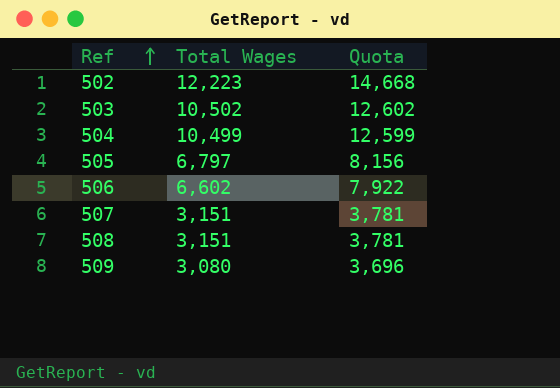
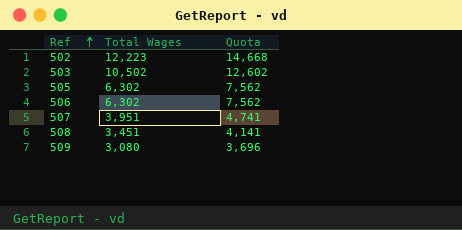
row 504: 10,499 | 12,599 -> none
505 | Total Wages: 6,797 -> 6,302
505 | Quota: 8,156 -> 7,562
506 | Total Wages: 6,602 -> 6,302
506 | Quota: 7,922 -> 7,562
507 | Total Wages: 3,151 -> 3,951
507 | Quota: 3,781 -> 4,741
508 | Total Wages: 3,151 -> 3,451
508 | Quota: 3,781 -> 4,141

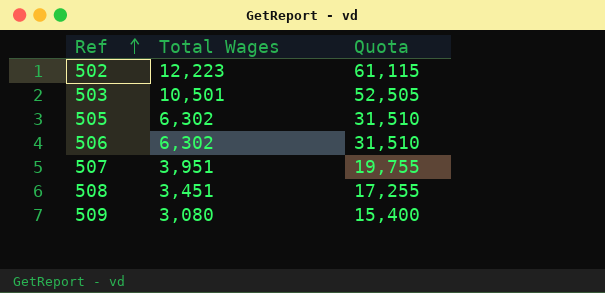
column Quota | formula: [Total Wages] * 1.2 -> [Total Wages] * 5
503 | Total Wages: 10,502 -> 10,501

